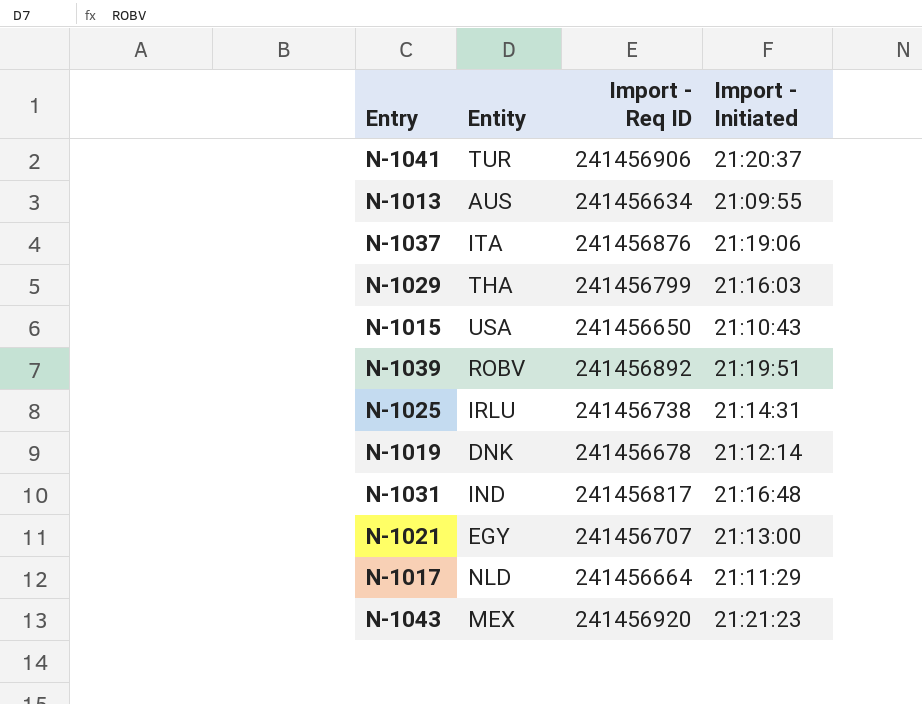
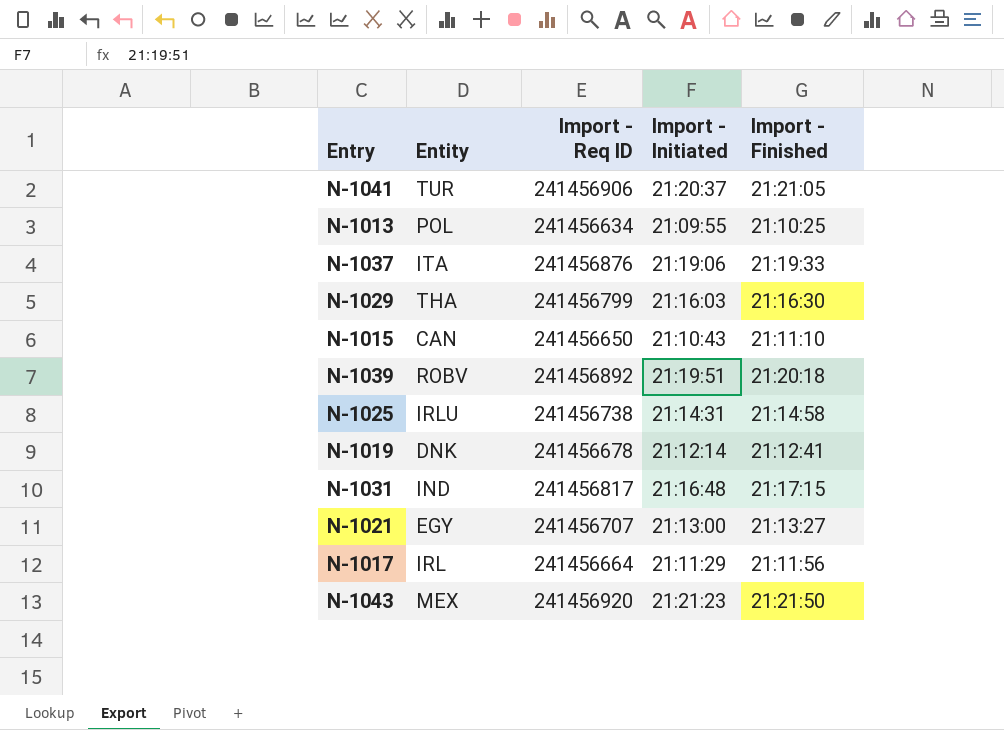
column Import - Finished | position: none -> 5
N-1013 | Entity: AUS -> POL
N-1015 | Entity: USA -> CAN
N-1017 | Entity: NLD -> IRL

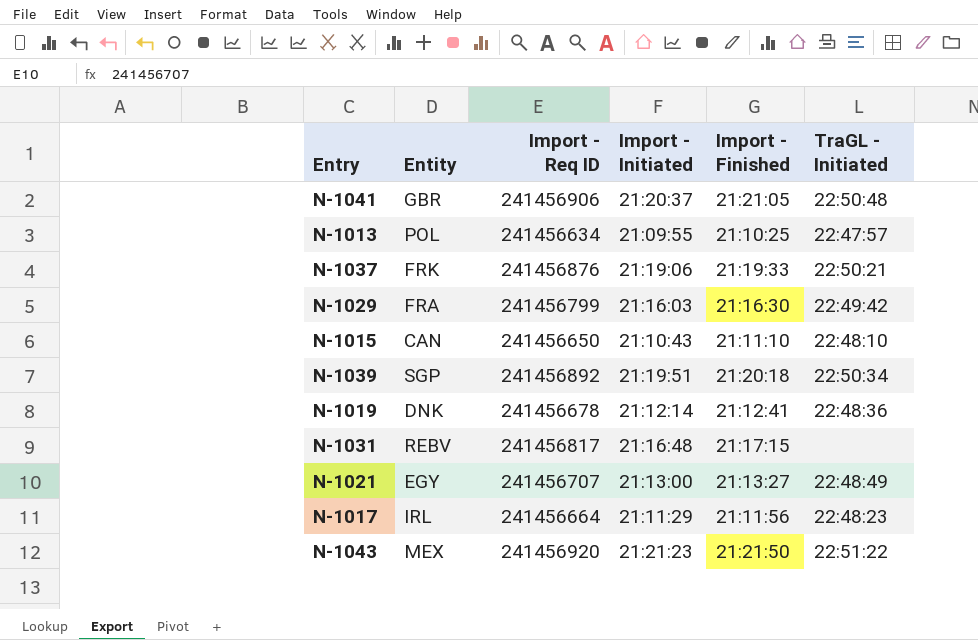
column TraGL - Initiated | position: none -> 6
row N-1025: IRLU | 241456738 | 21:14:31 | 21:14:58 -> none
N-1041 | Entity: TUR -> GBR
N-1037 | Entity: ITA -> FRK
N-1029 | Entity: THA -> FRA
N-1039 | Entity: ROBV -> SGP
N-1031 | Entity: IND -> REBV

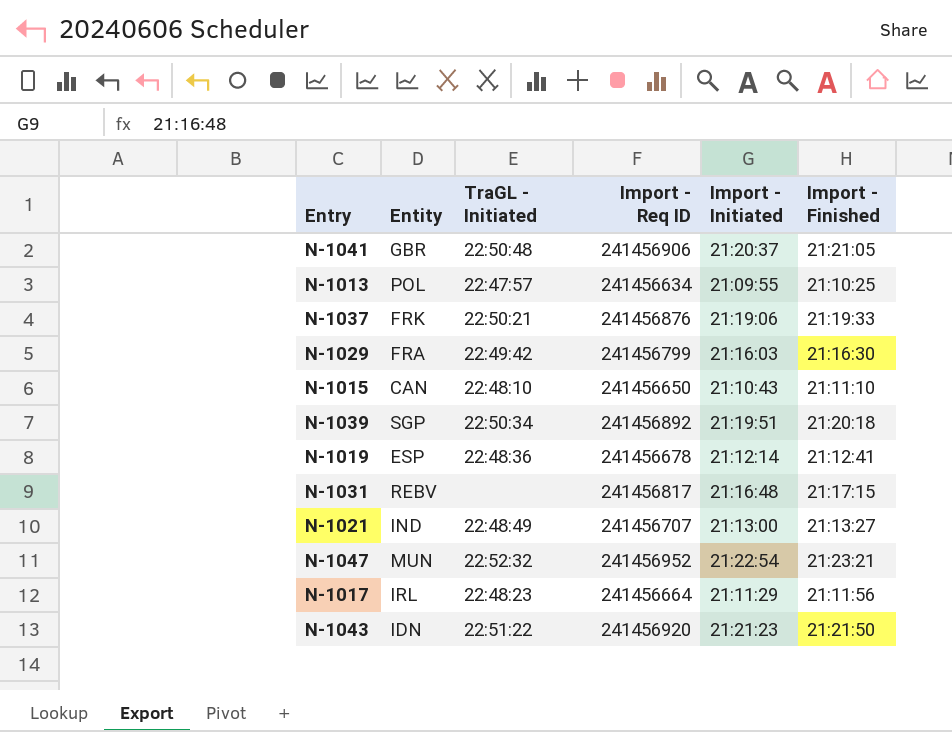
column TraGL - Initiated | position: 6 -> 3
N-1019 | Entity: DNK -> ESP
N-1021 | Entity: EGY -> IND
row N-1047: none -> MUN | 22:52:32 | 241456952 | 21:22:54 | 21:23:21
N-1043 | Entity: MEX -> IDN

